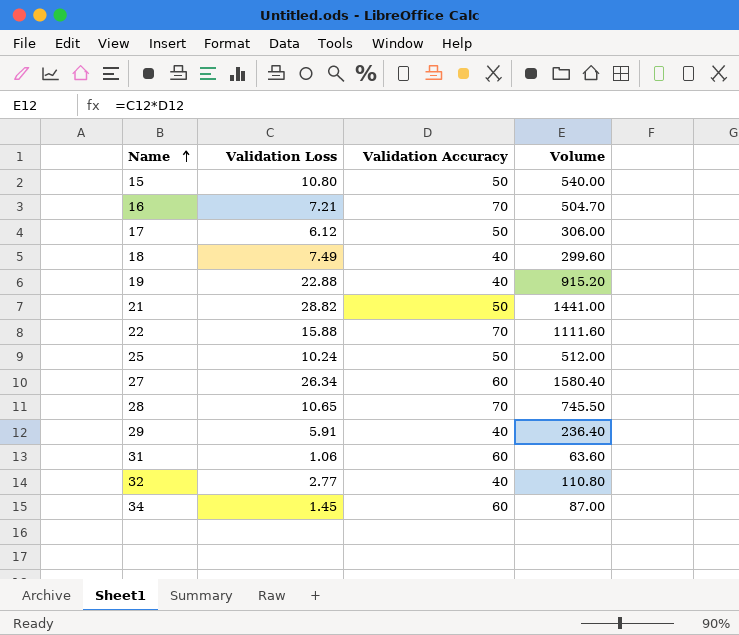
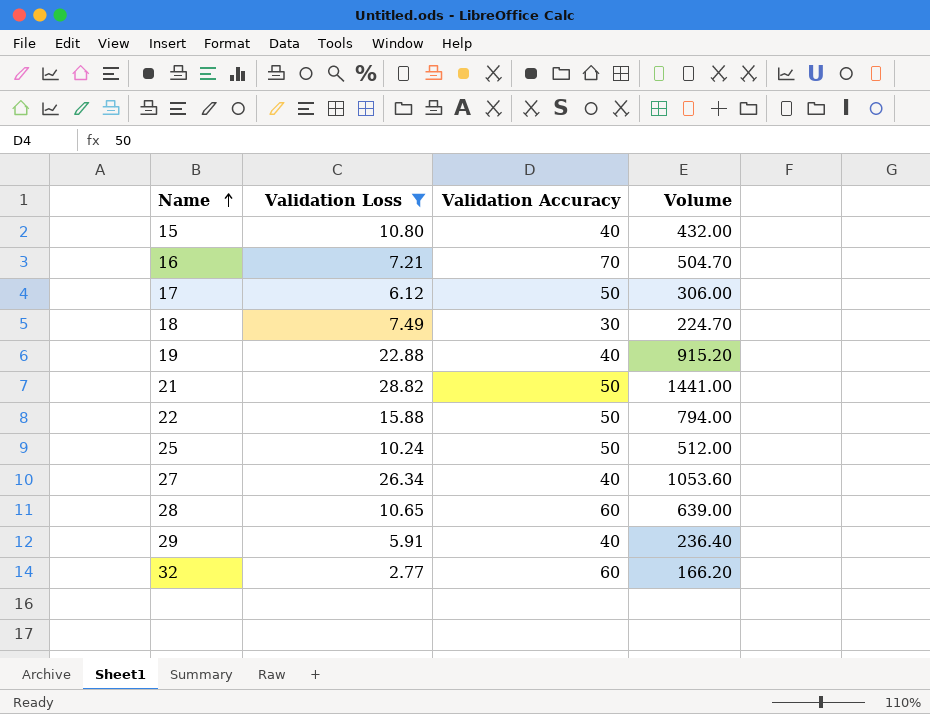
filter: none -> Validation Loss >= 2.77
15 | Validation Accuracy: 50 -> 40
15 | Volume: 540.00 -> 432.00
18 | Validation Accuracy: 40 -> 30
18 | Volume: 299.60 -> 224.70
22 | Validation Accuracy: 70 -> 50
22 | Volume: 1111.60 -> 794.00
27 | Validation Accuracy: 60 -> 40
27 | Volume: 1580.40 -> 1053.60
28 | Validation Accuracy: 70 -> 60
28 | Volume: 745.50 -> 639.00
32 | Validation Accuracy: 40 -> 60
32 | Volume: 110.80 -> 166.20

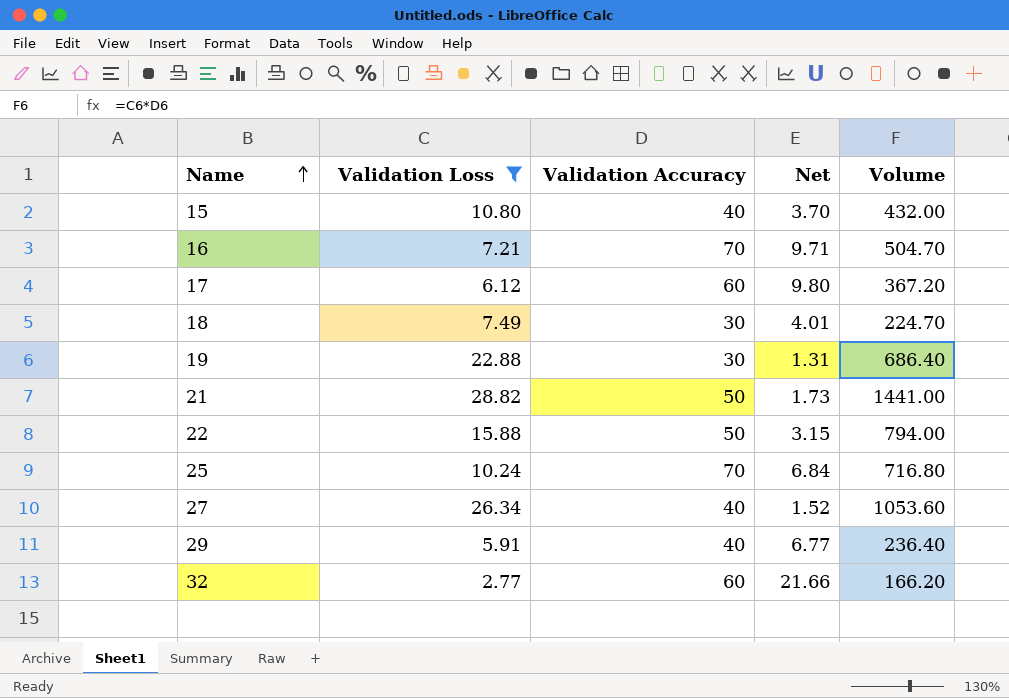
column Net | formula: none -> [Validation Accuracy] / [Validation Loss]
row 28: 10.65 | 60 | 639.00 -> none
17 | Validation Accuracy: 50 -> 60
17 | Volume: 306.00 -> 367.20
19 | Validation Accuracy: 40 -> 30
19 | Volume: 915.20 -> 686.40
25 | Validation Accuracy: 50 -> 70
25 | Volume: 512.00 -> 716.80

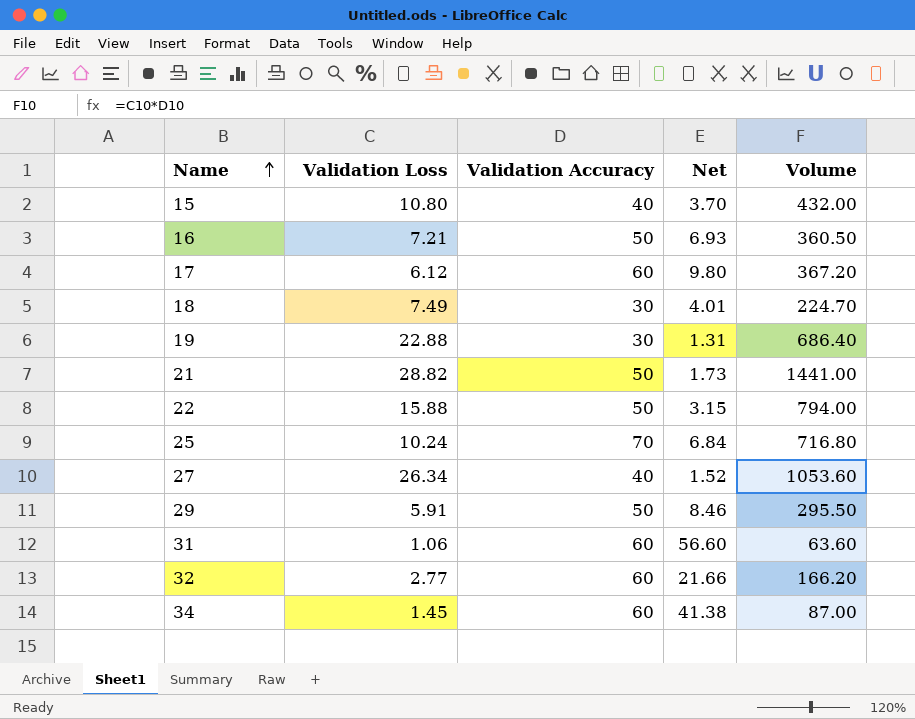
filter: Validation Loss >= 2.77 -> none
16 | Validation Accuracy: 70 -> 50
16 | Net: 9.71 -> 6.93
16 | Volume: 504.70 -> 360.50
29 | Validation Accuracy: 40 -> 50
29 | Net: 6.77 -> 8.46
29 | Volume: 236.40 -> 295.50

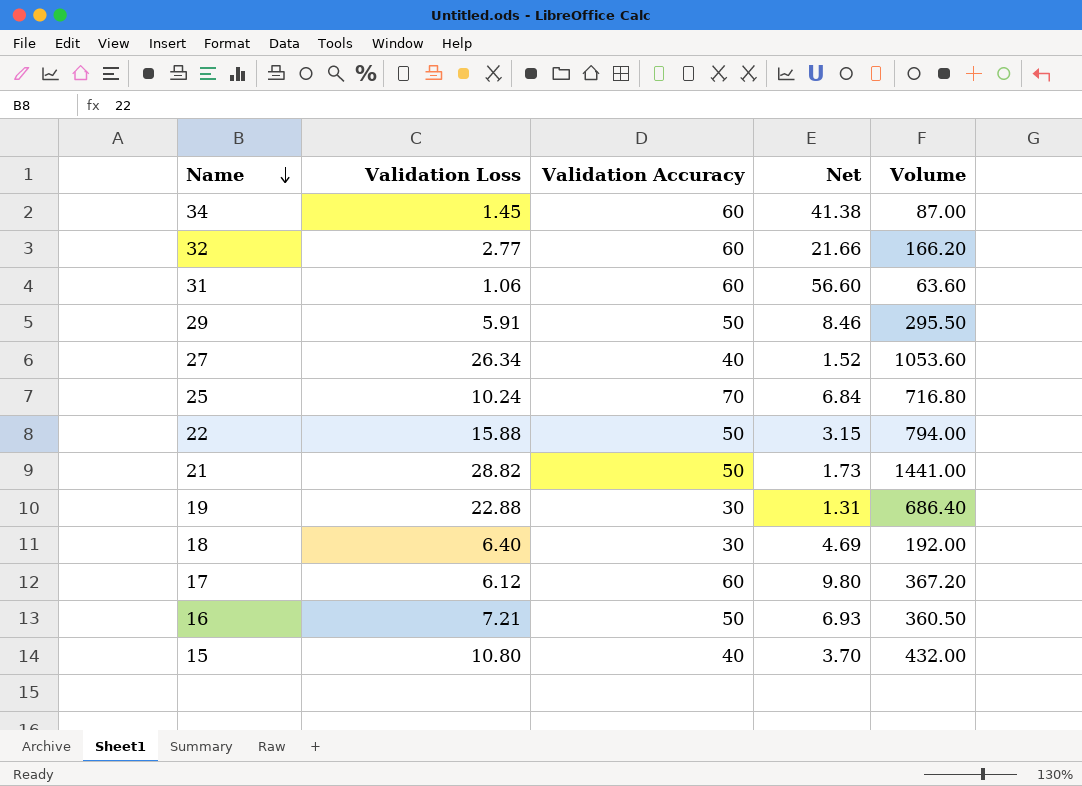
row order: Name ascending -> Name descending
18 | Validation Loss: 7.49 -> 6.40
18 | Net: 4.01 -> 4.69
18 | Volume: 224.70 -> 192.00

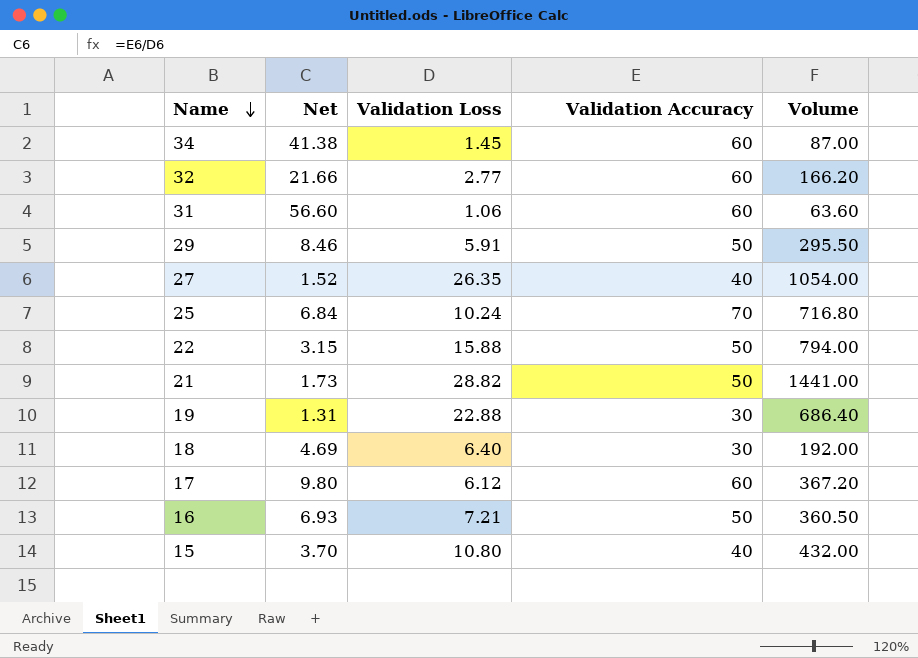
column Net | position: 4 -> 2
27 | Validation Loss: 26.34 -> 26.35
27 | Volume: 1053.60 -> 1054.00

